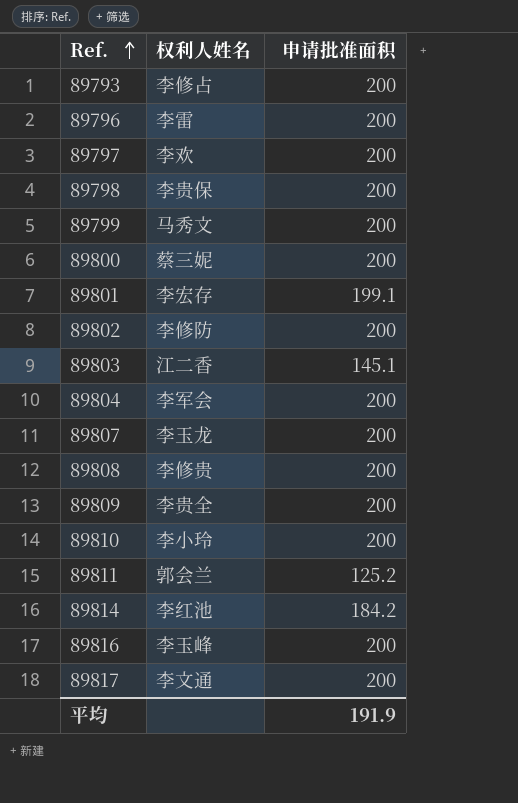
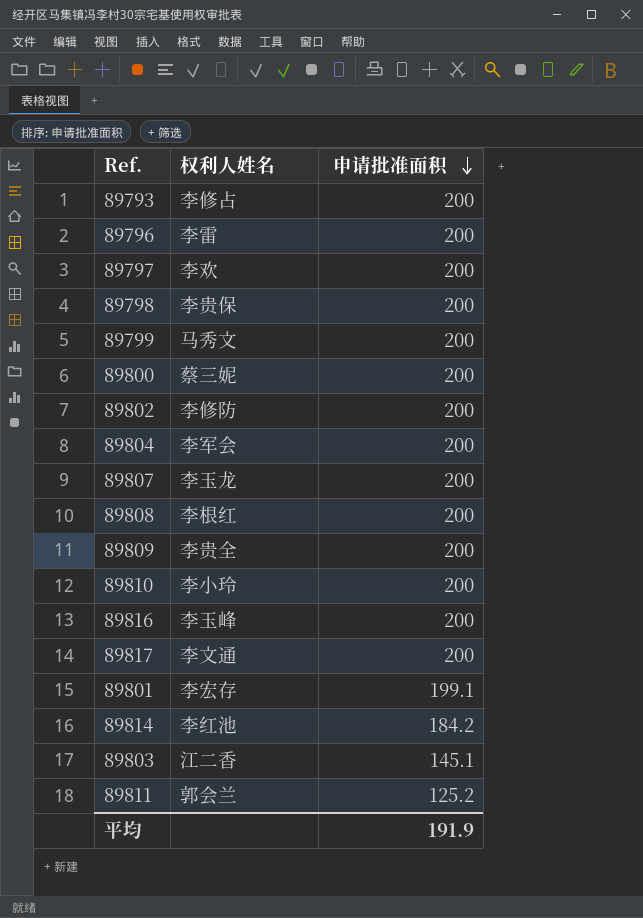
row order: Ref. ascending -> 申请批准面积 descending
89808 | 权利人姓名: 李修贵 -> 李根红

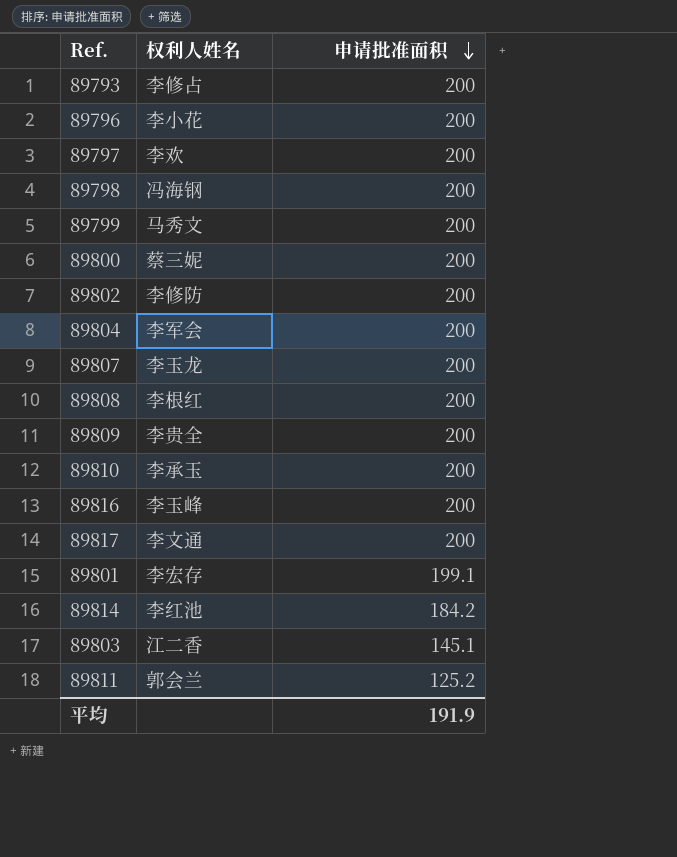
89796 | 权利人姓名: 李雷 -> 李小花
89798 | 权利人姓名: 李贵保 -> 冯海钢
89810 | 权利人姓名: 李小玲 -> 李承玉

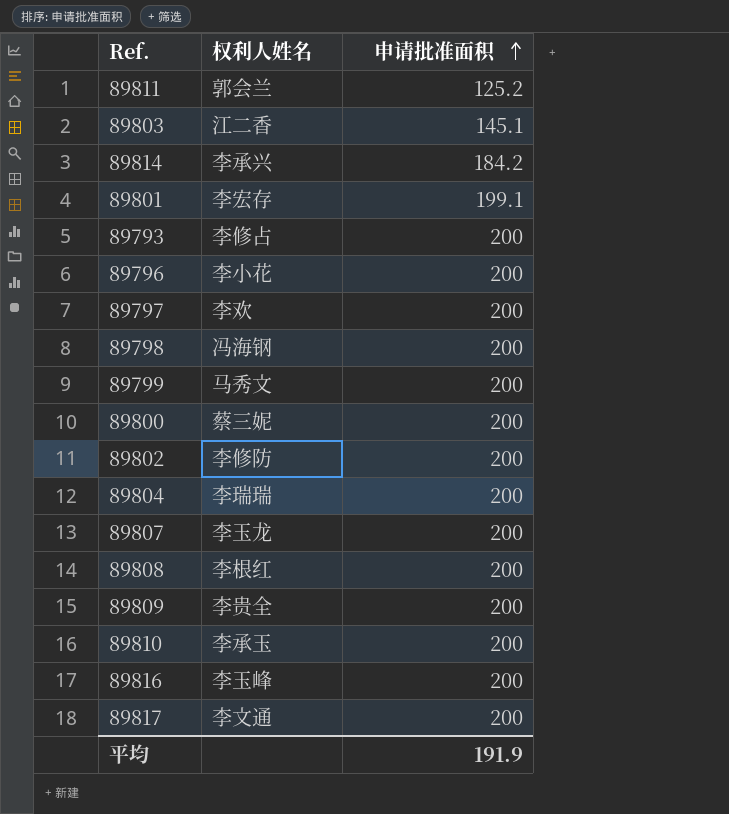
row order: 申请批准面积 descending -> 申请批准面积 ascending
89814 | 权利人姓名: 李红池 -> 李承兴
89804 | 权利人姓名: 李军会 -> 李瑞瑞

